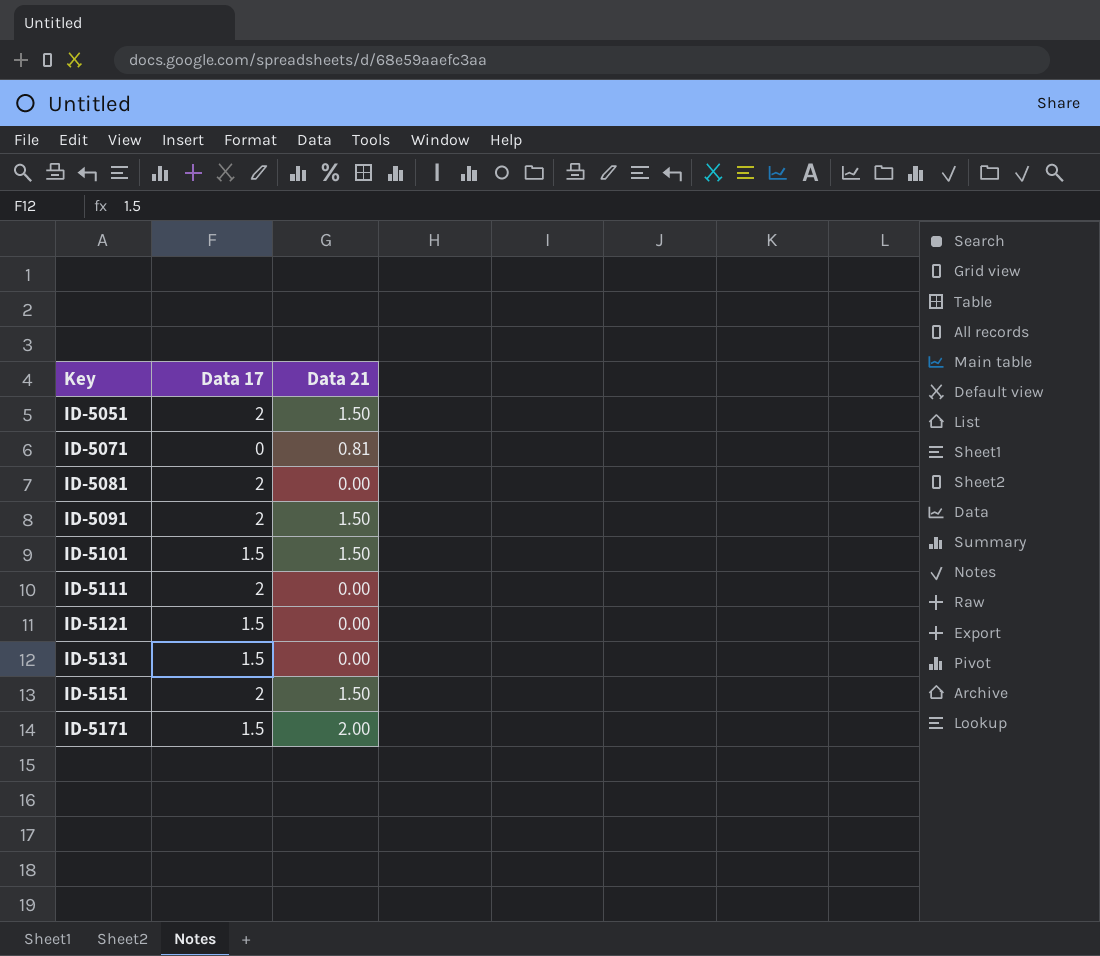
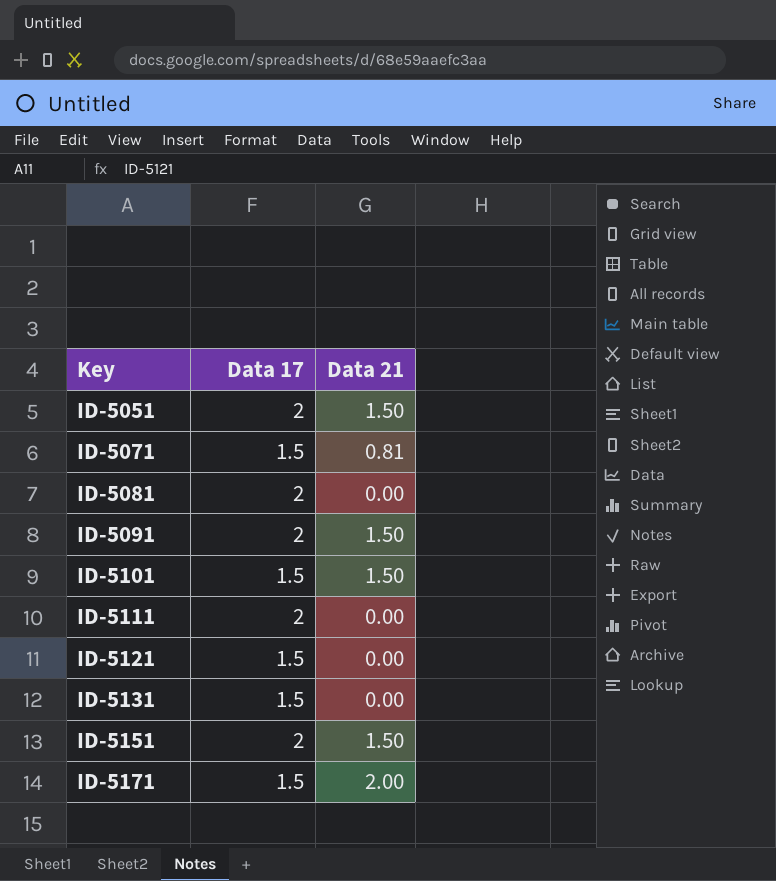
ID-5071 | Data 17: 0 -> 1.5

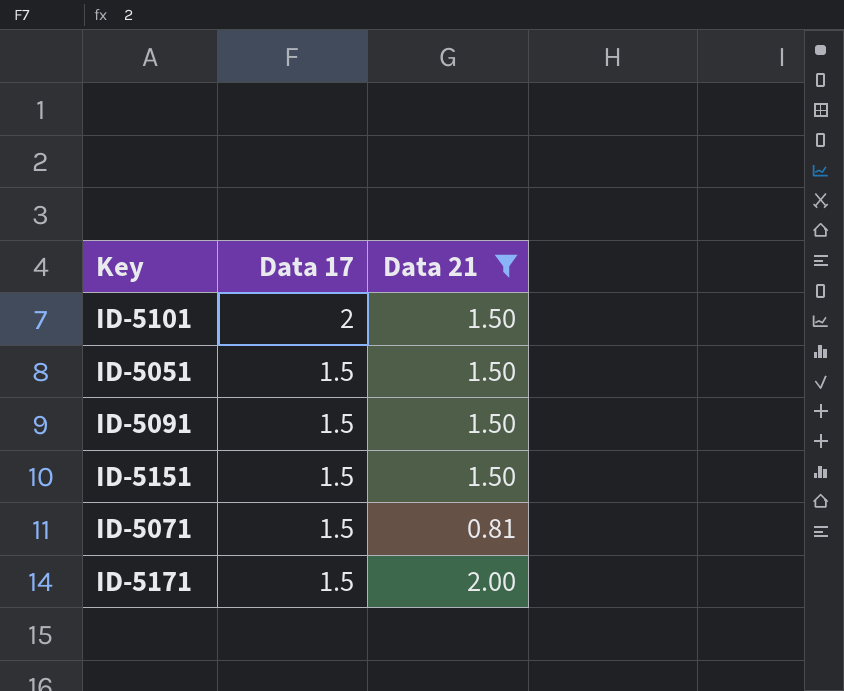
filter: none -> Data 21 != 0.00
row order: Key ascending -> Data 17 descending
ID-5101 | Data 17: 1.5 -> 2
ID-5051 | Data 17: 2 -> 1.5
ID-5091 | Data 17: 2 -> 1.5
ID-5151 | Data 17: 2 -> 1.5

